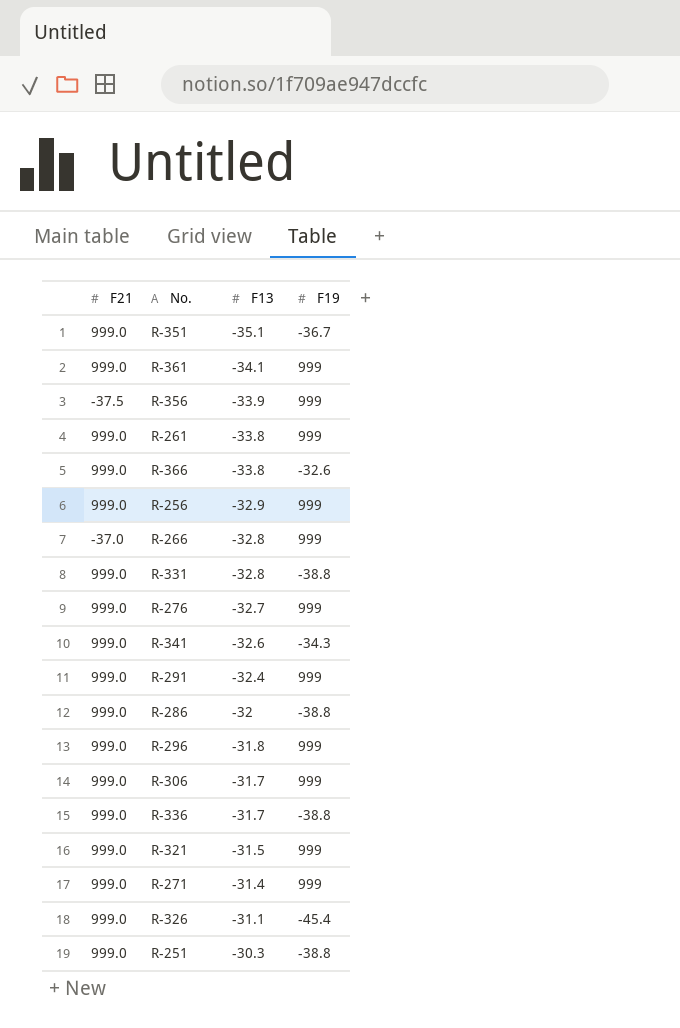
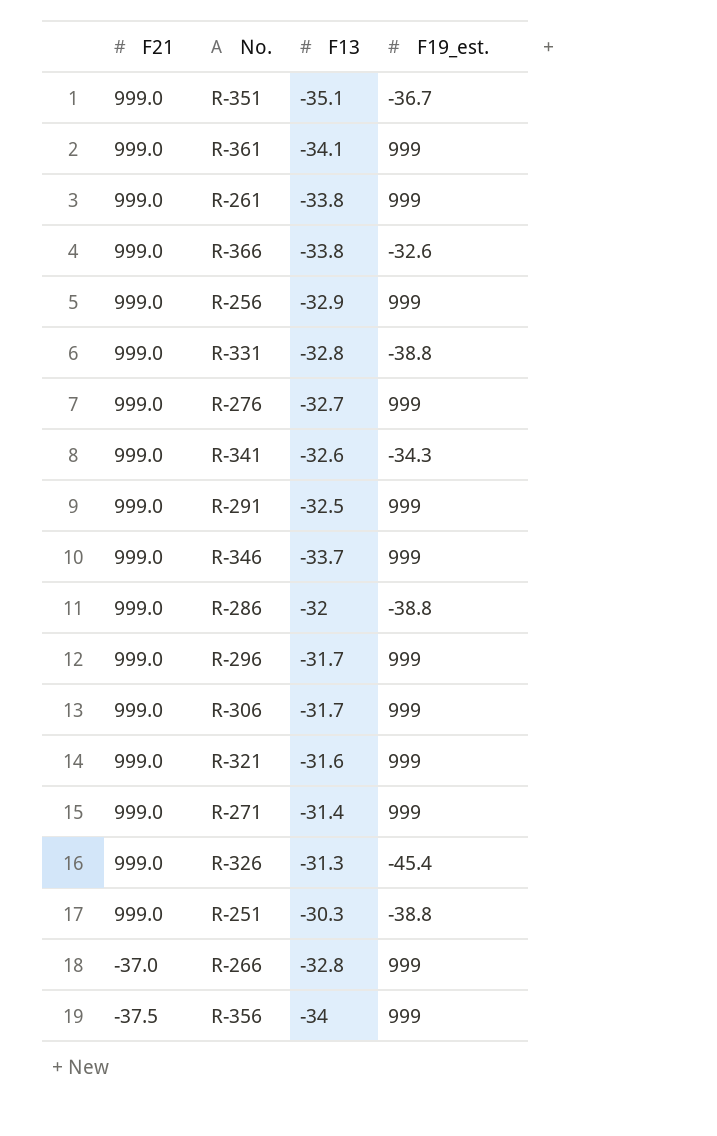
row order: F13 ascending -> F21 descending
column name: F19 -> F19_est.
row R-336: 999.0 | -31.7 | -38.8 -> none
R-291 | F13: -32.4 -> -32.5
row R-346: none -> 999.0 | -33.7 | 999
R-296 | F13: -31.8 -> -31.7
R-321 | F13: -31.5 -> -31.6
R-326 | F13: -31.1 -> -31.3
R-356 | F13: -33.9 -> -34

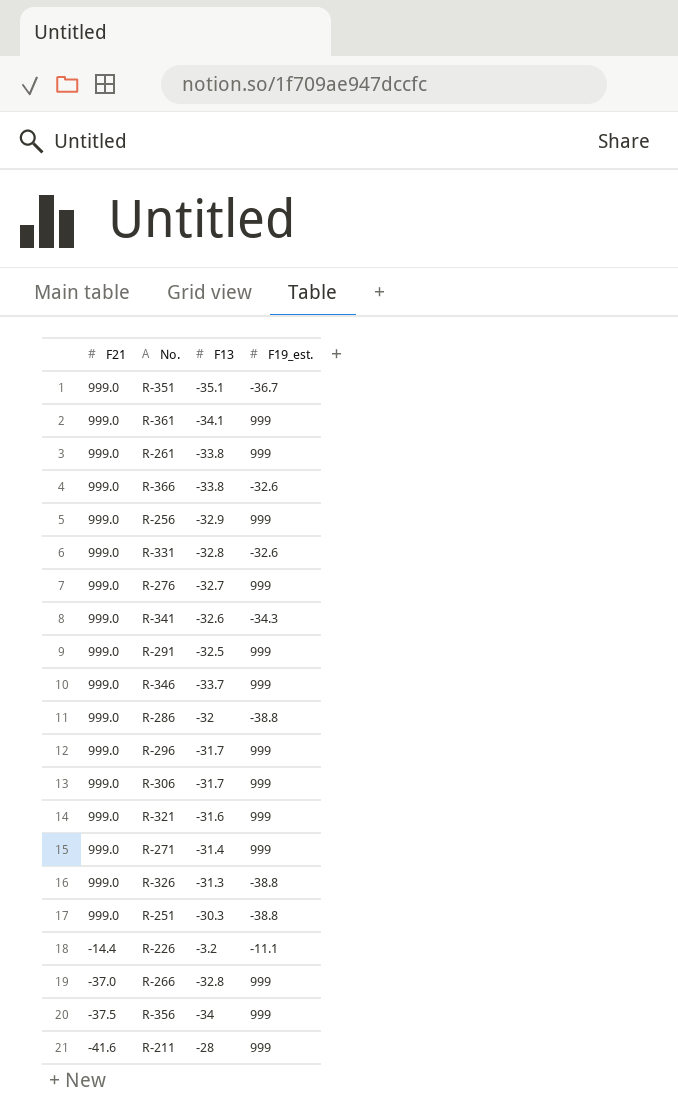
R-331 | F19_est.: -38.8 -> -32.6
R-326 | F19_est.: -45.4 -> -38.8
row R-226: none -> -14.4 | -3.2 | -11.1
row R-211: none -> -41.6 | -28 | 999

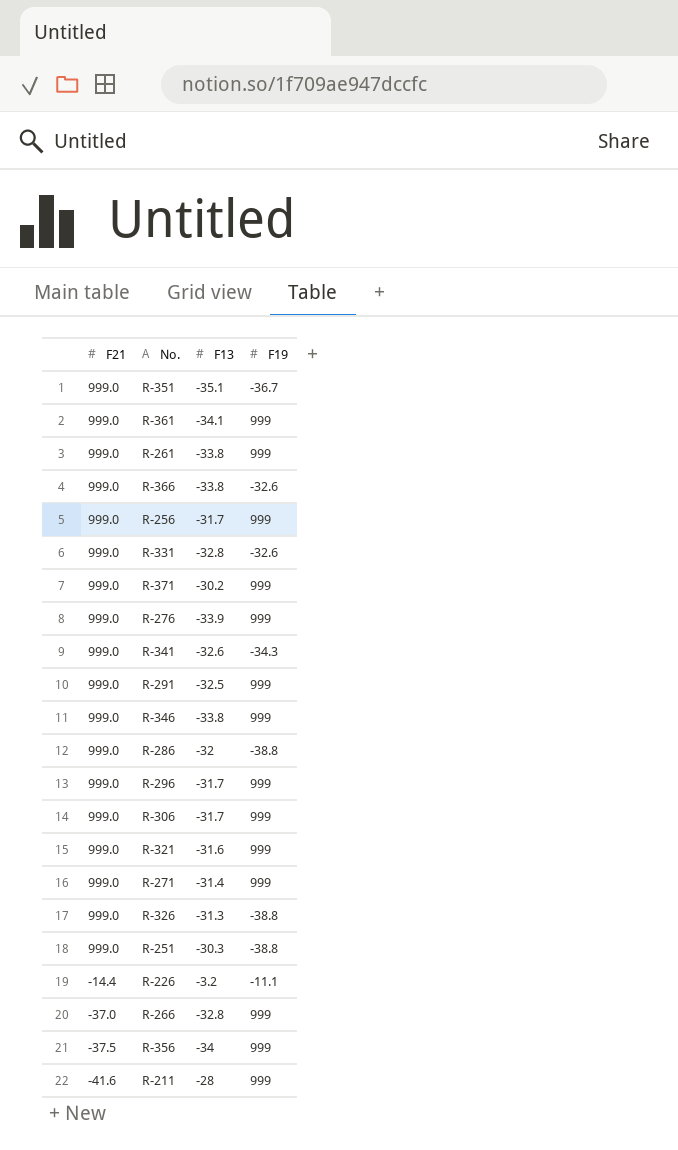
column name: F19_est. -> F19
R-256 | F13: -32.9 -> -31.7
row R-371: none -> 999.0 | -30.2 | 999
R-276 | F13: -32.7 -> -33.9
R-346 | F13: -33.7 -> -33.8

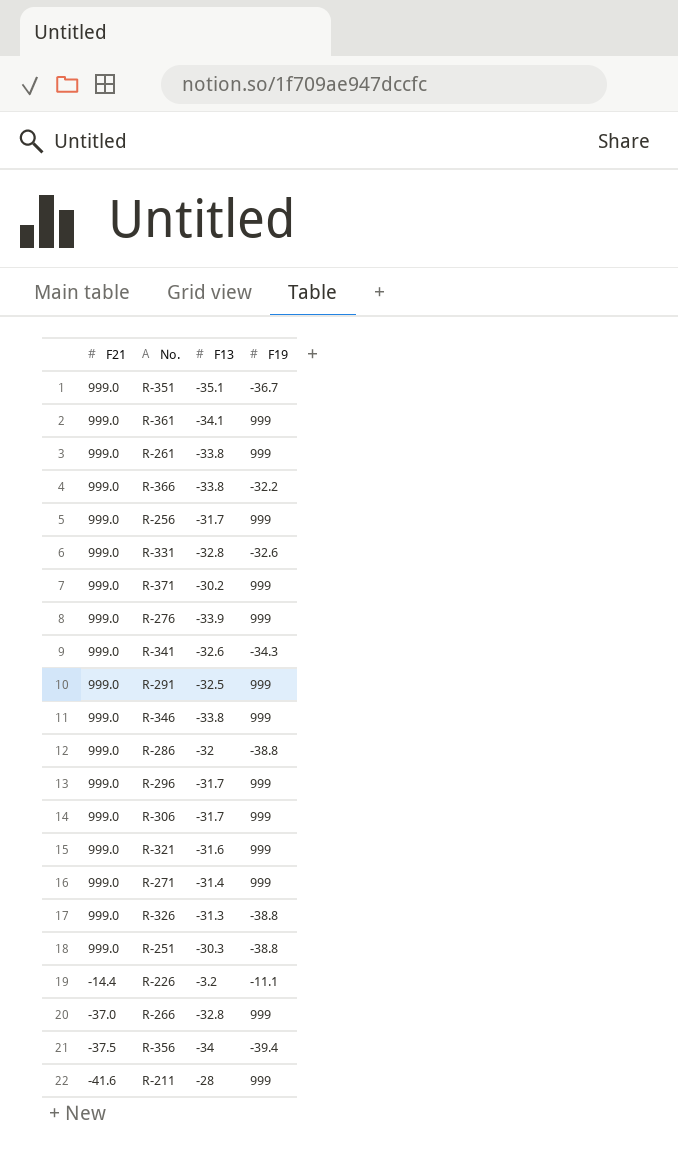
R-366 | F19: -32.6 -> -32.2
R-356 | F19: 999 -> -39.4

